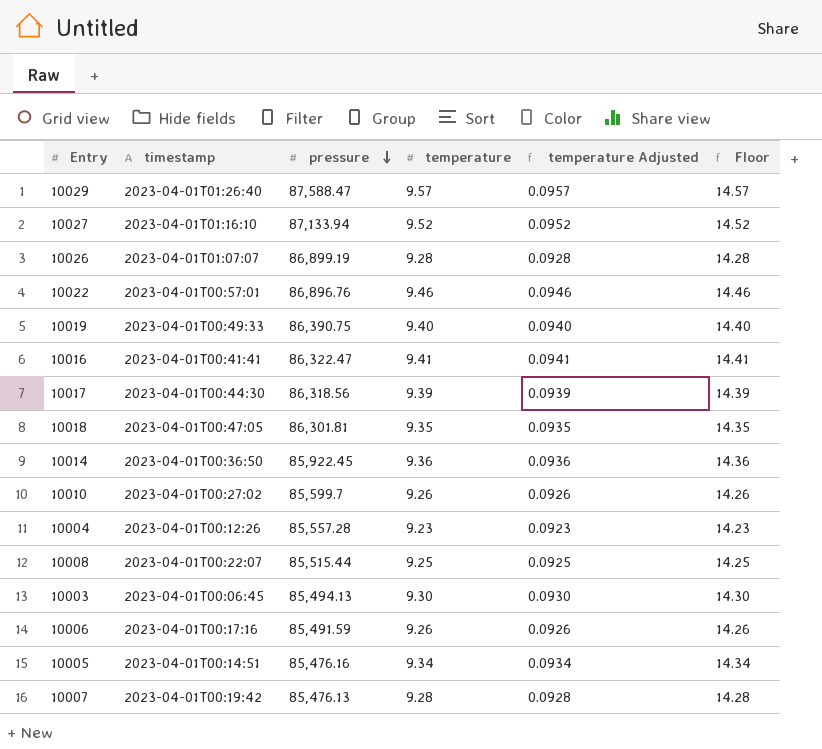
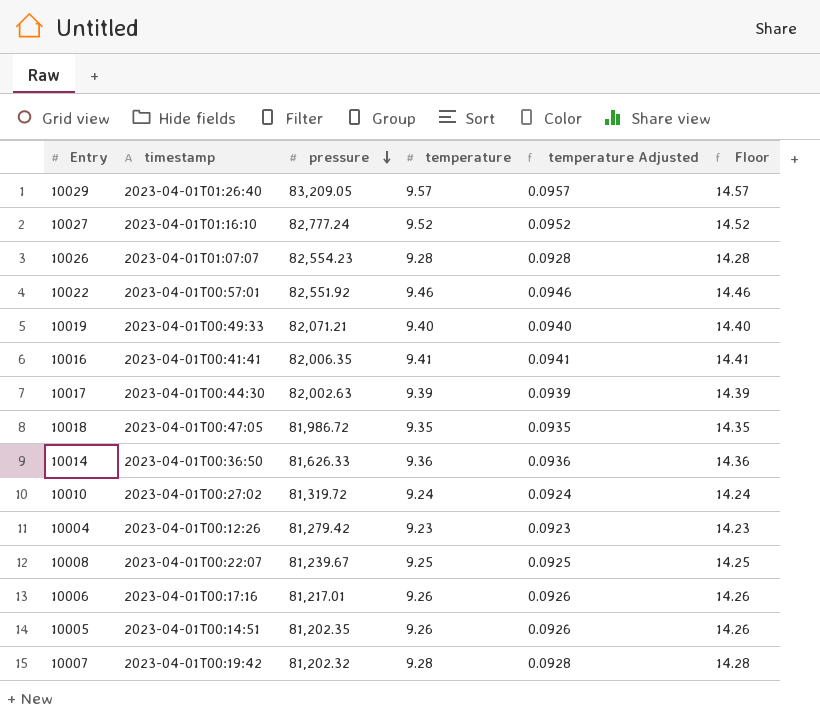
row 10003: 2023-04-01T00:06:45 | 85,494.13 | 9.30 | 0.0930 | 14.30 -> none
10029 | pressure: 87,588.47 -> 83,209.05
10027 | pressure: 87,133.94 -> 82,777.24
10026 | pressure: 86,899.19 -> 82,554.23
10022 | pressure: 86,896.76 -> 82,551.92
10019 | pressure: 86,390.75 -> 82,071.21
10016 | pressure: 86,322.47 -> 82,006.35
10017 | pressure: 86,318.56 -> 82,002.63
10018 | pressure: 86,301.81 -> 81,986.72
10014 | pressure: 85,922.45 -> 81,626.33
10010 | pressure: 85,599.7 -> 81,319.72
10010 | temperature: 9.26 -> 9.24
10010 | temperature Adjusted: 0.0926 -> 0.0924
10010 | Floor: 14.26 -> 14.24
10004 | pressure: 85,557.28 -> 81,279.42
10008 | pressure: 85,515.44 -> 81,239.67
10006 | pressure: 85,491.59 -> 81,217.01
10005 | pressure: 85,476.16 -> 81,202.35
10005 | temperature: 9.34 -> 9.26
10005 | temperature Adjusted: 0.0934 -> 0.0926
10005 | Floor: 14.34 -> 14.26
10007 | pressure: 85,476.13 -> 81,202.32

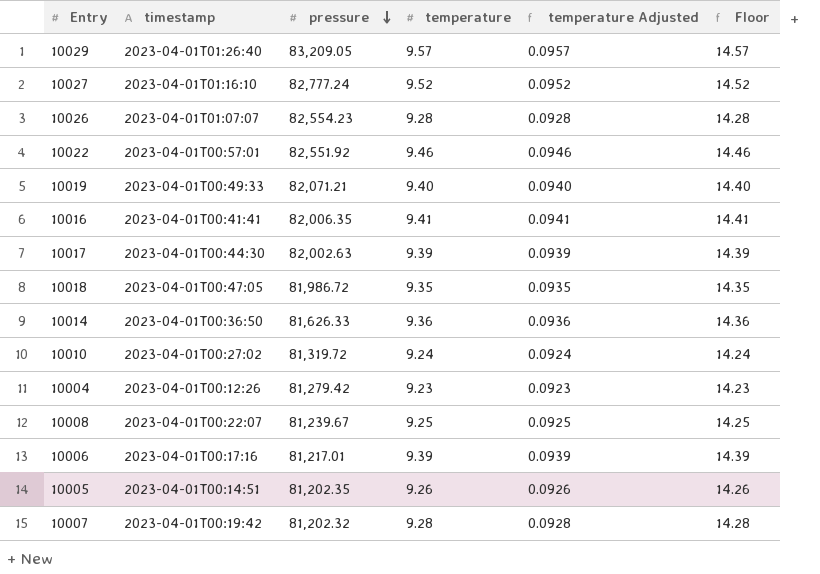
10006 | temperature: 9.26 -> 9.39
10006 | temperature Adjusted: 0.0926 -> 0.0939
10006 | Floor: 14.26 -> 14.39

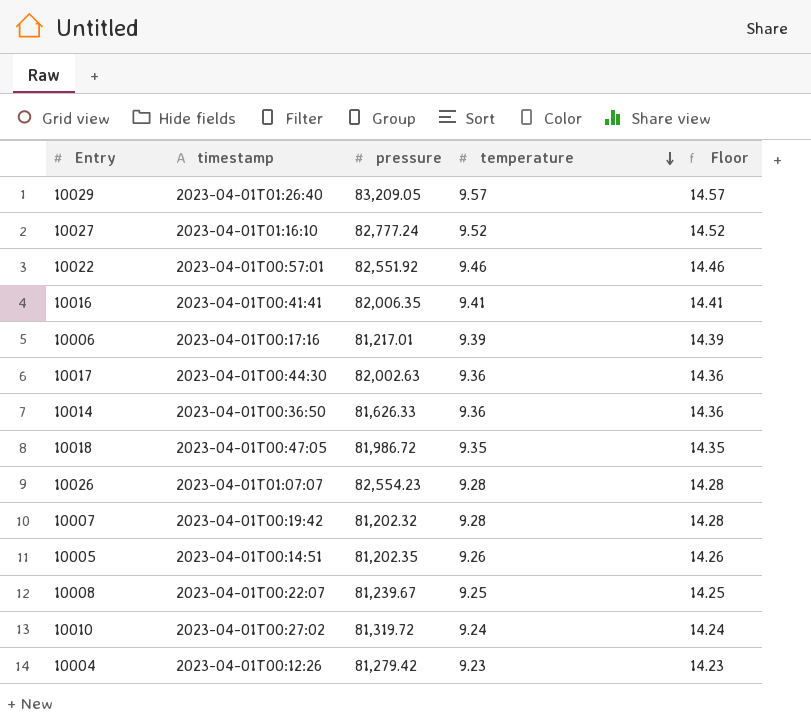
row order: pressure descending -> temperature descending
column temperature Adjusted | formula: [temperature] * 0.01 -> none
row 10019: 2023-04-01T00:49:33 | 82,071.21 | 9.40 | 0.0940 | 14.40 -> none
10017 | temperature: 9.39 -> 9.36
10017 | Floor: 14.39 -> 14.36

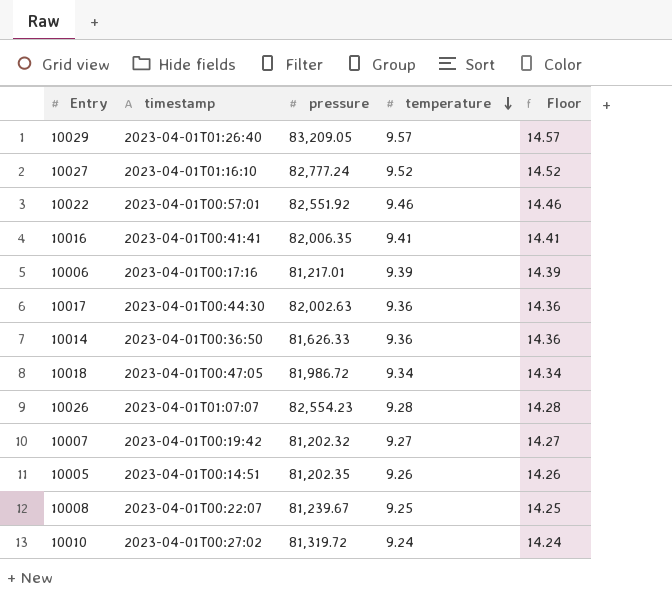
row 10004: 2023-04-01T00:12:26 | 81,279.42 | 9.23 | 14.23 -> none
10018 | temperature: 9.35 -> 9.34
10018 | Floor: 14.35 -> 14.34
10007 | temperature: 9.28 -> 9.27
10007 | Floor: 14.28 -> 14.27

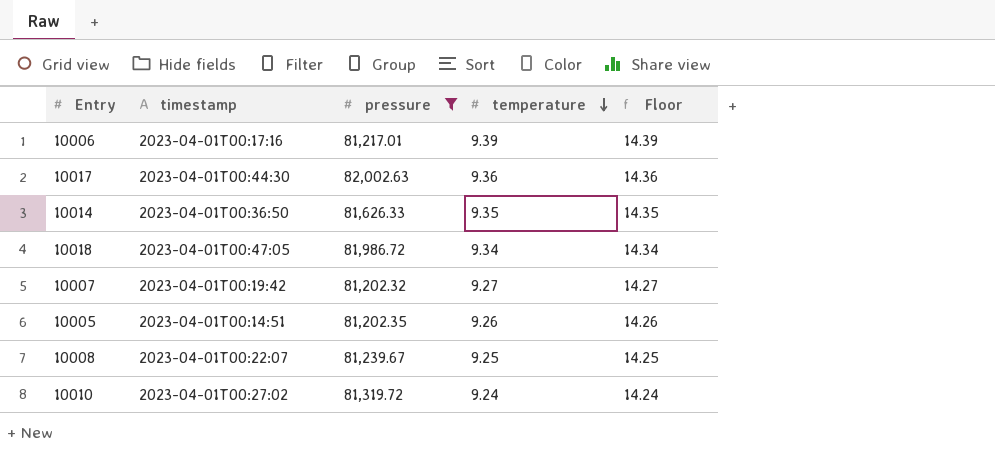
filter: none -> pressure <= 82,002.63
10014 | temperature: 9.36 -> 9.35
10014 | Floor: 14.36 -> 14.35

